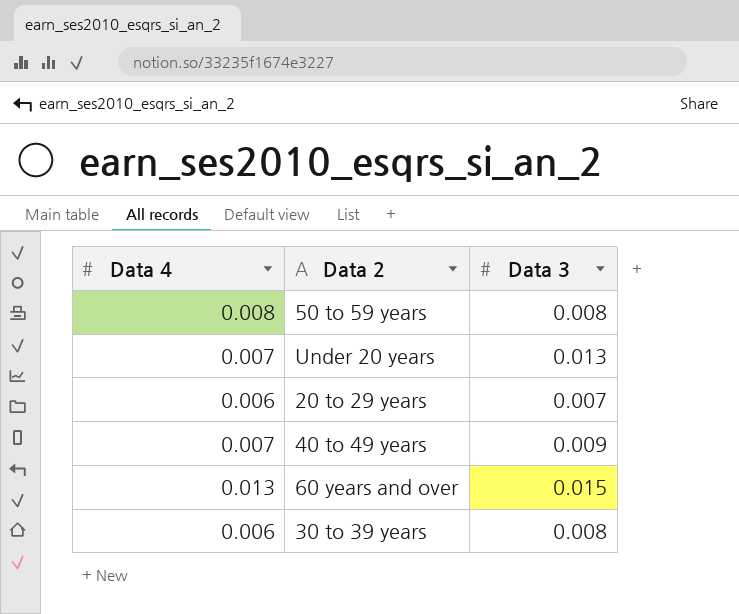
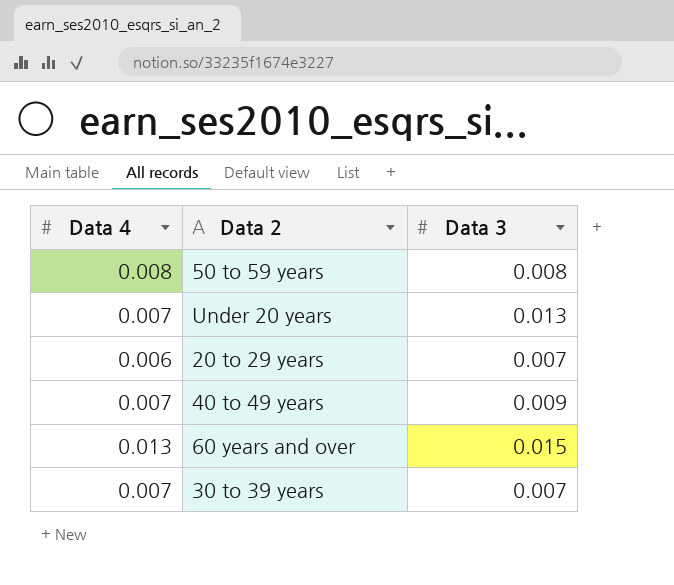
30 to 39 years | Data 4: 0.006 -> 0.007
30 to 39 years | Data 3: 0.008 -> 0.007

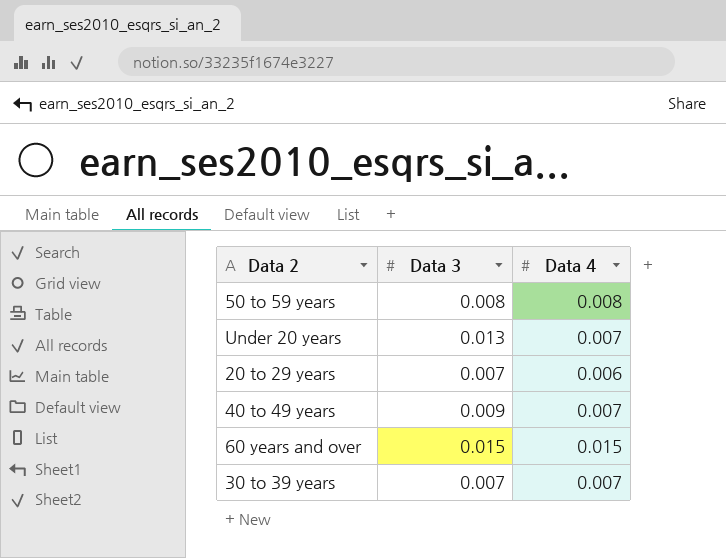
column Data 4 | position: 1 -> 3
60 years and over | Data 4: 0.013 -> 0.015

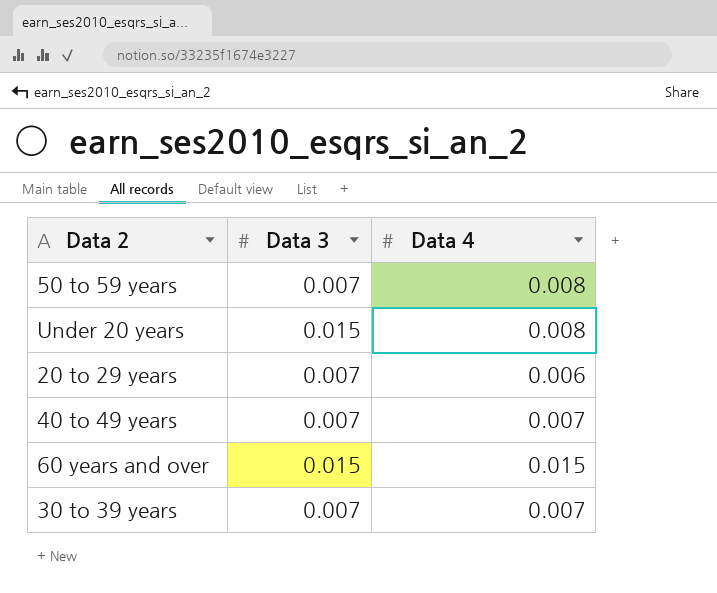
50 to 59 years | Data 3: 0.008 -> 0.007
Under 20 years | Data 3: 0.013 -> 0.015
Under 20 years | Data 4: 0.007 -> 0.008
40 to 49 years | Data 3: 0.009 -> 0.007

